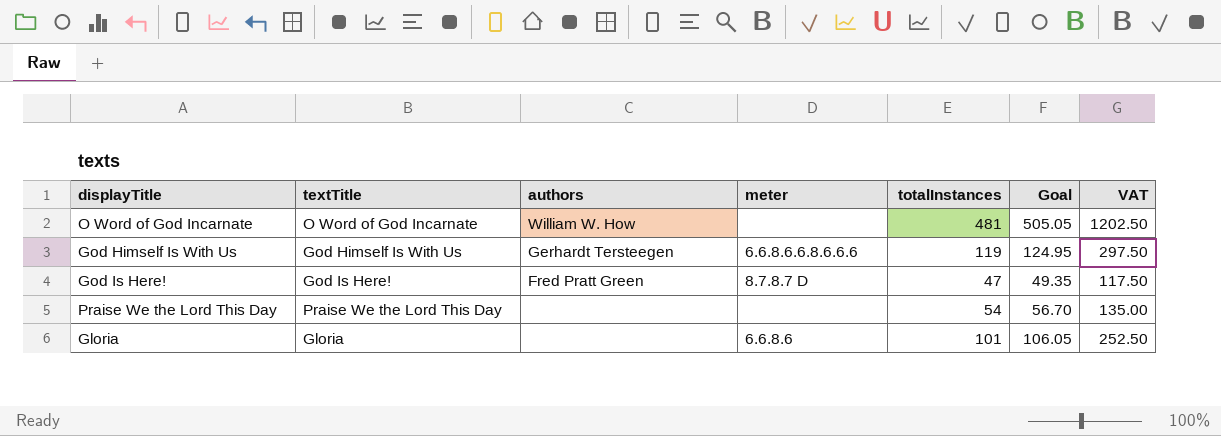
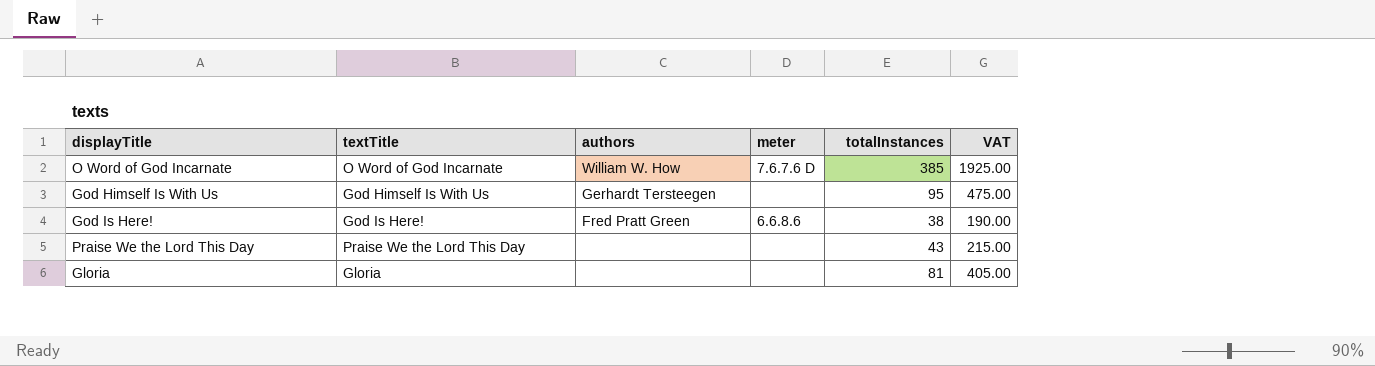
column Goal | formula: [totalInstances] * 1.05 -> none
column VAT | formula: [totalInstances] * 2.5 -> [totalInstances] * 5
O Word of God Incarnate | meter: none -> 7.6.7.6 D
O Word of God Incarnate | totalInstances: 481 -> 385
God Himself Is With Us | meter: 6.6.8.6.6.8.6.6.6 -> none
God Himself Is With Us | totalInstances: 119 -> 95
God Is Here! | meter: 8.7.8.7 D -> 6.6.8.6
God Is Here! | totalInstances: 47 -> 38
Praise We the Lord This Day | totalInstances: 54 -> 43
Gloria | meter: 6.6.8.6 -> none
Gloria | totalInstances: 101 -> 81

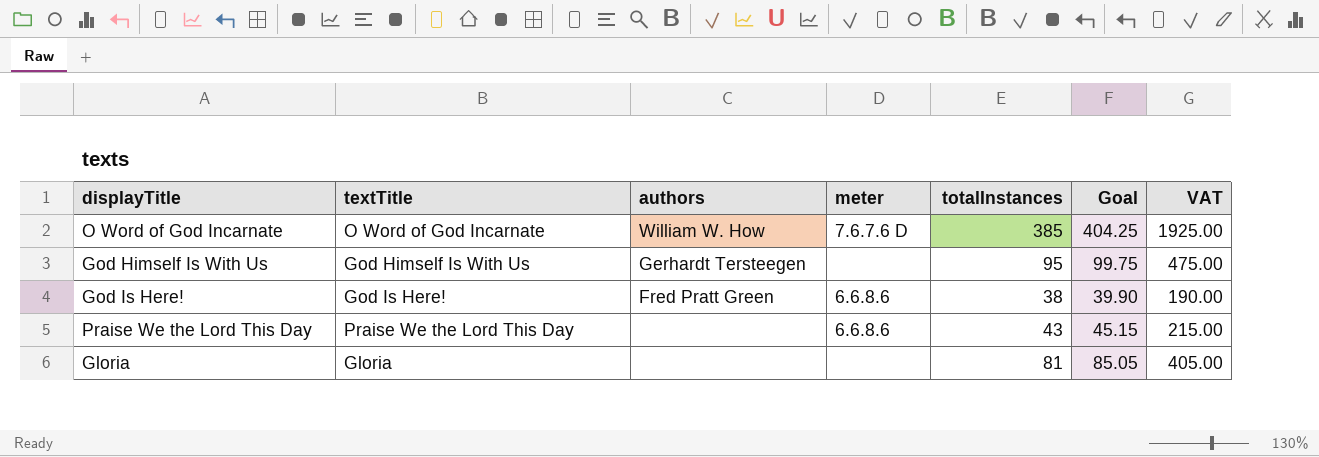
column Goal | formula: none -> [totalInstances] * 1.05
Praise We the Lord This Day | meter: none -> 6.6.8.6

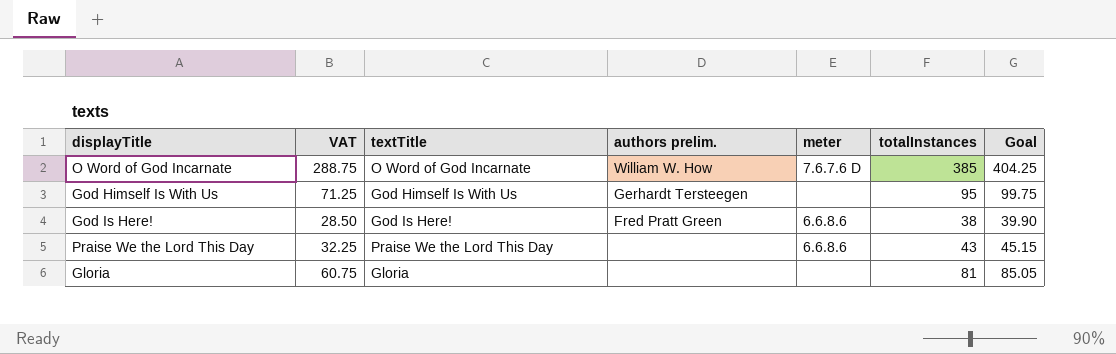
column VAT | formula: [totalInstances] * 5 -> [totalInstances] * 0.75
column VAT | position: 7 -> 2
column name: authors -> authors prelim.

